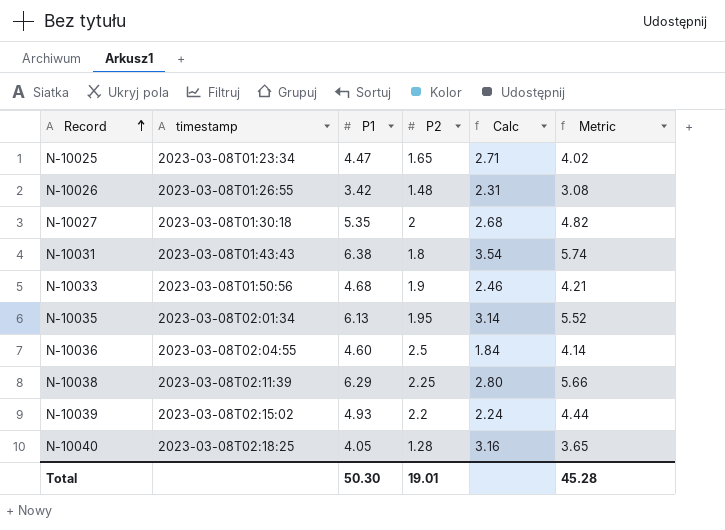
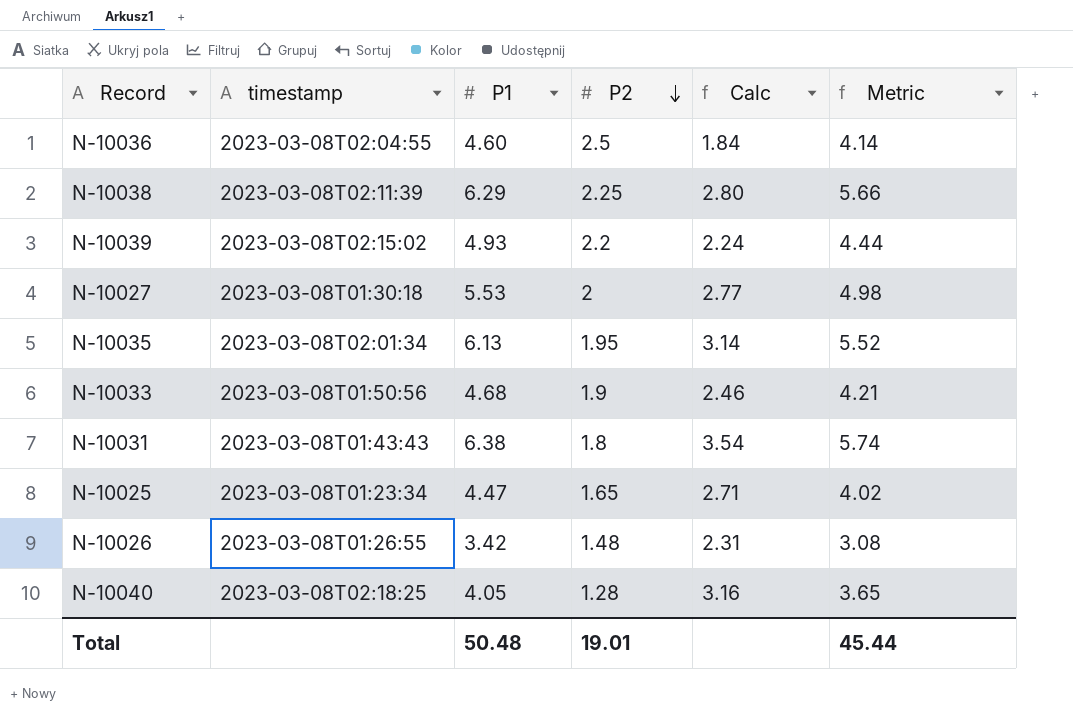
row order: Record ascending -> P2 descending
N-10027 | P1: 5.35 -> 5.53
N-10027 | Calc: 2.68 -> 2.77
N-10027 | Metric: 4.82 -> 4.98
Total | P1: 50.30 -> 50.48
Total | Metric: 45.28 -> 45.44

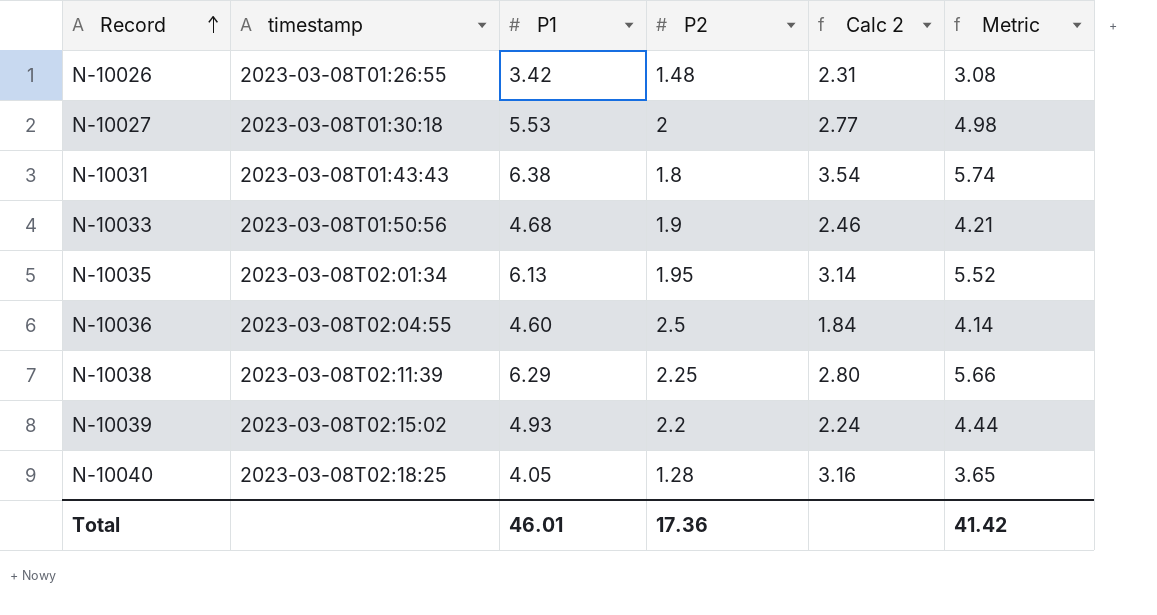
row order: P2 descending -> Record ascending
column name: Calc -> Calc 2
row N-10025: 2023-03-08T01:23:34 | 4.47 | 1.65 | 2.71 | 4.02 -> none
Total | P1: 50.48 -> 46.01
Total | P2: 19.01 -> 17.36
Total | Metric: 45.44 -> 41.42

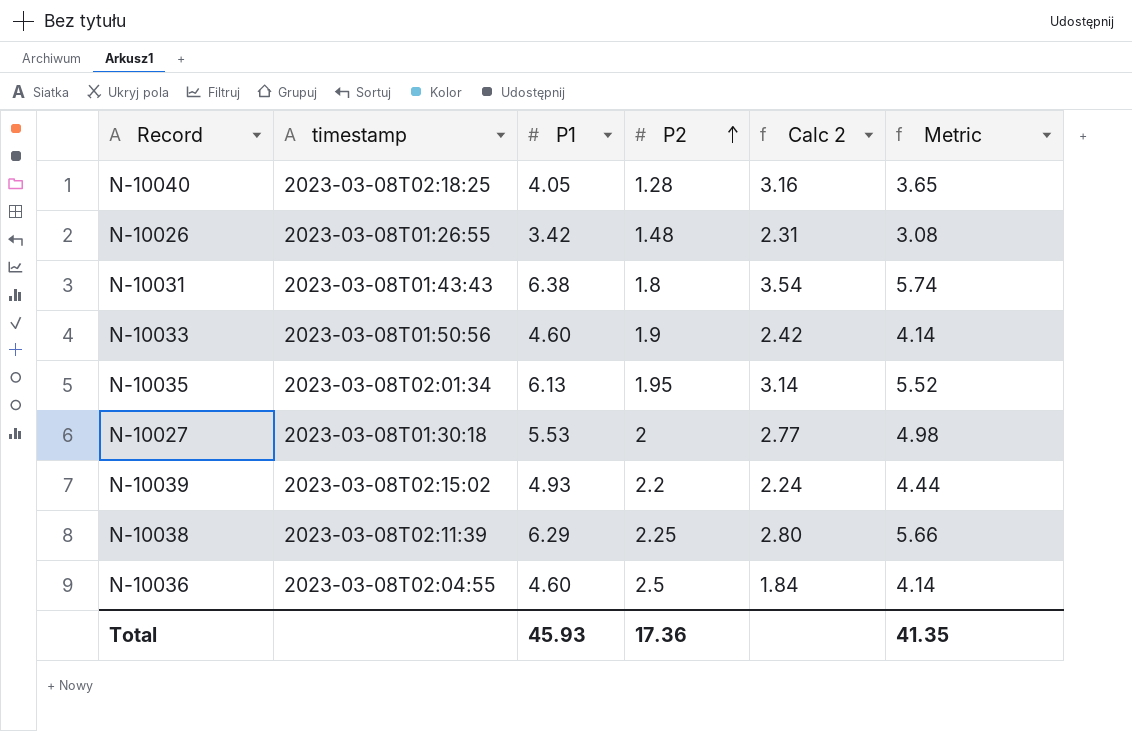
row order: Record ascending -> P2 ascending
N-10033 | P1: 4.68 -> 4.60
N-10033 | Calc 2: 2.46 -> 2.42
N-10033 | Metric: 4.21 -> 4.14
Total | P1: 46.01 -> 45.93
Total | Metric: 41.42 -> 41.35

